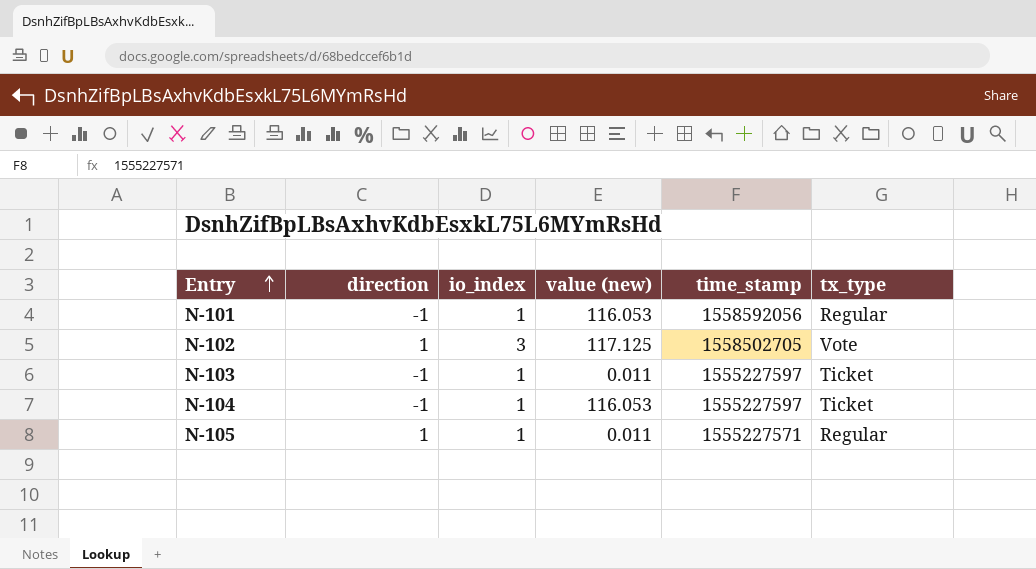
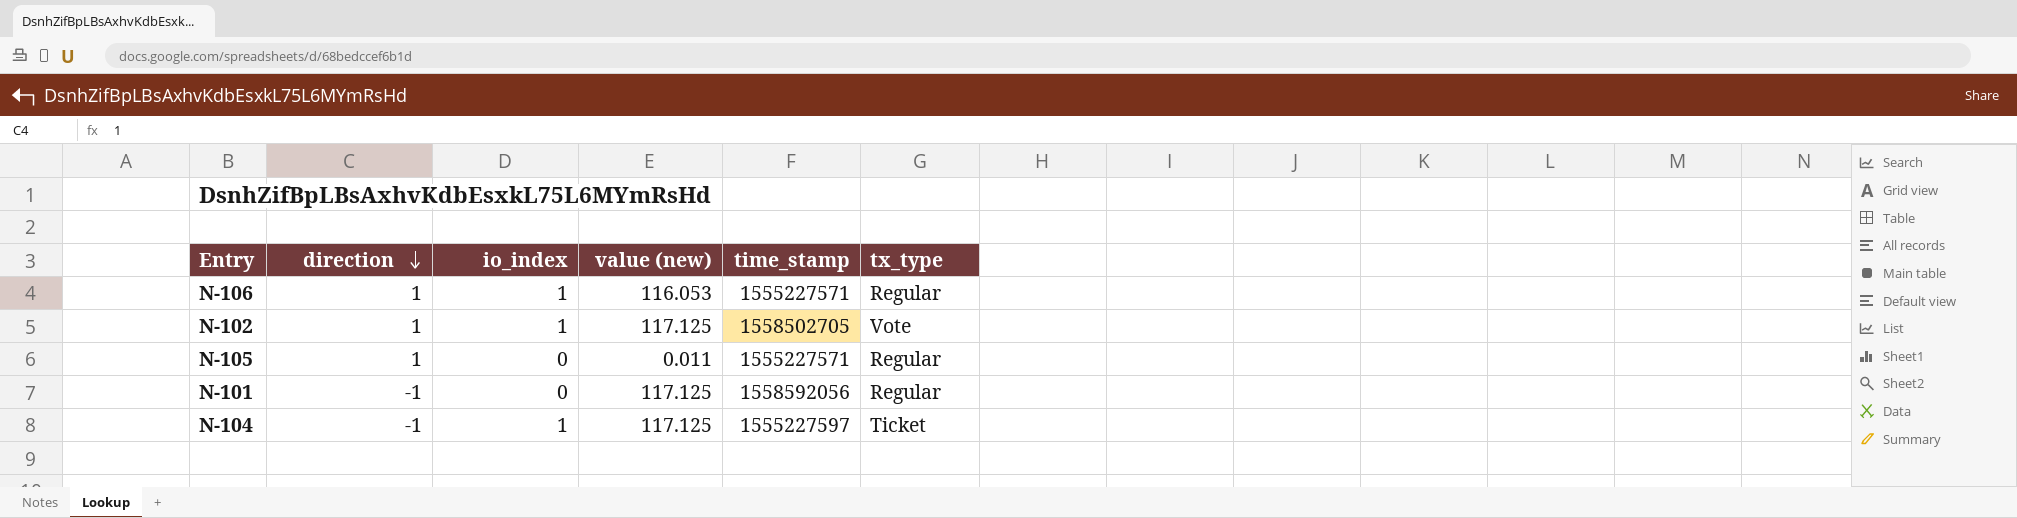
row order: Entry ascending -> direction descending
row N-103: -1 | 1 | 0.011 | 1555227597 | Ticket -> none
row N-106: none -> 1 | 1 | 116.053 | 1555227571 | Regular
N-102 | io_index: 3 -> 1
N-105 | io_index: 1 -> 0
N-101 | io_index: 1 -> 0
N-101 | value (new): 116.053 -> 117.125
N-104 | value (new): 116.053 -> 117.125

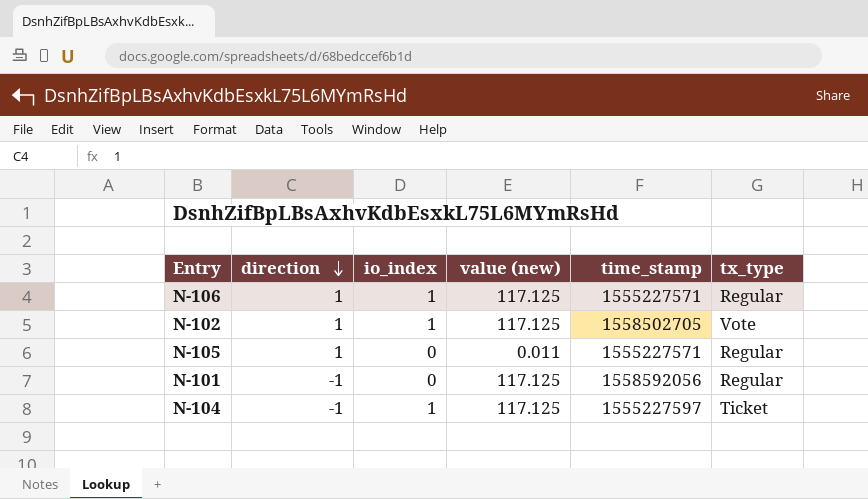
N-106 | value (new): 116.053 -> 117.125

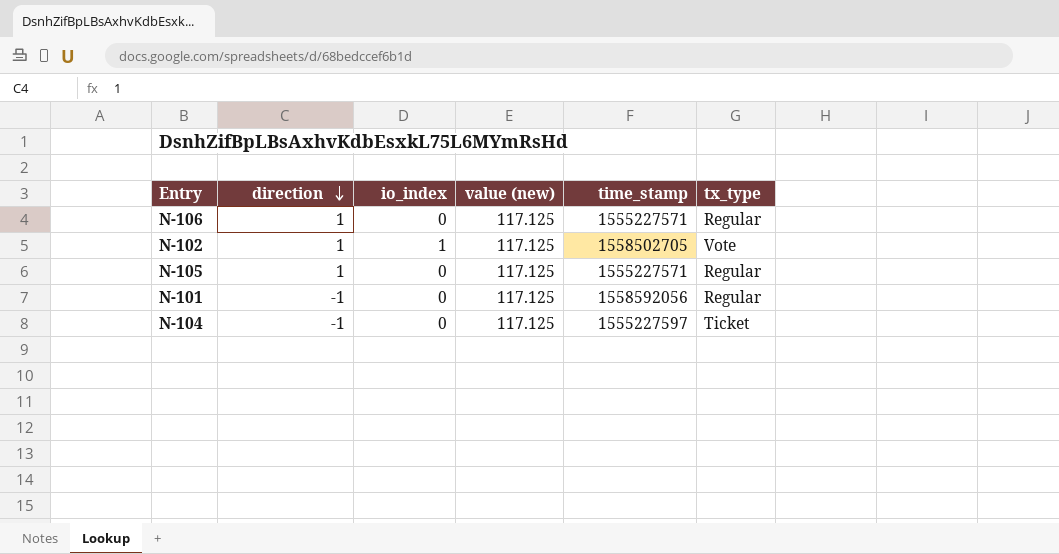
N-106 | io_index: 1 -> 0
N-105 | value (new): 0.011 -> 117.125
N-104 | io_index: 1 -> 0

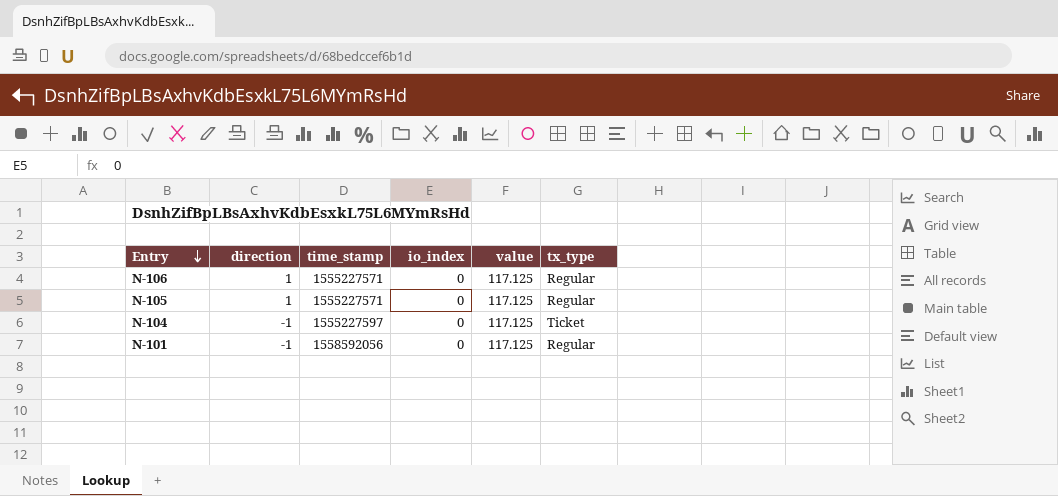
row order: direction descending -> Entry descending
column time_stamp | position: 5 -> 3
column name: value (new) -> value
row N-102: 1 | 1 | 117.125 | 1558502705 | Vote -> none

